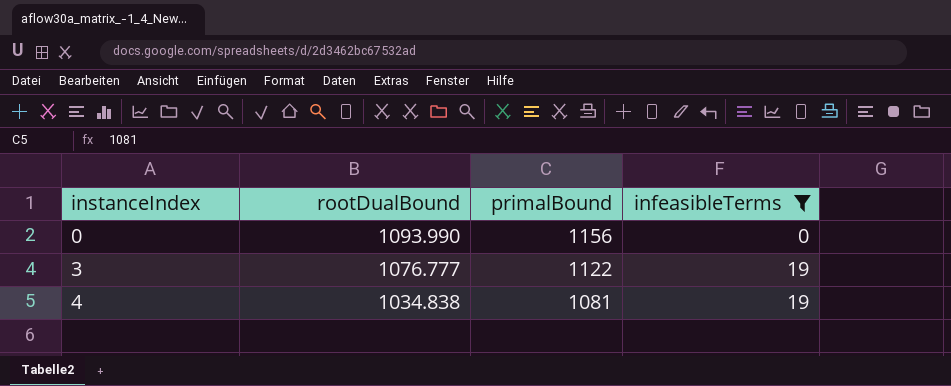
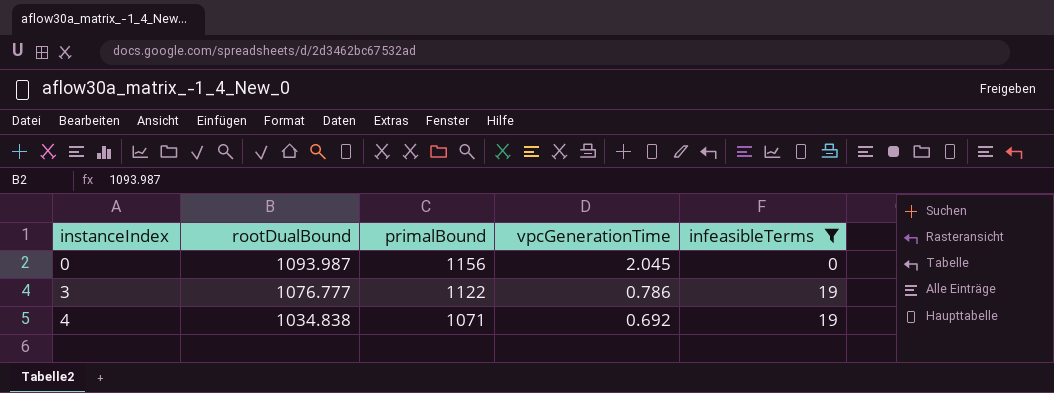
column vpcGenerationTime | position: none -> 4
0 | rootDualBound: 1093.990 -> 1093.987
4 | primalBound: 1081 -> 1071

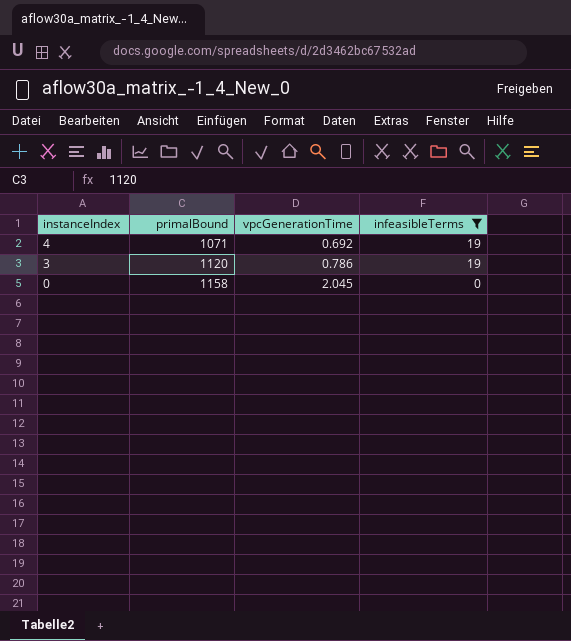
row order: instanceIndex ascending -> instanceIndex descending
column rootDualBound | position: 2 -> none
3 | primalBound: 1122 -> 1120
0 | primalBound: 1156 -> 1158

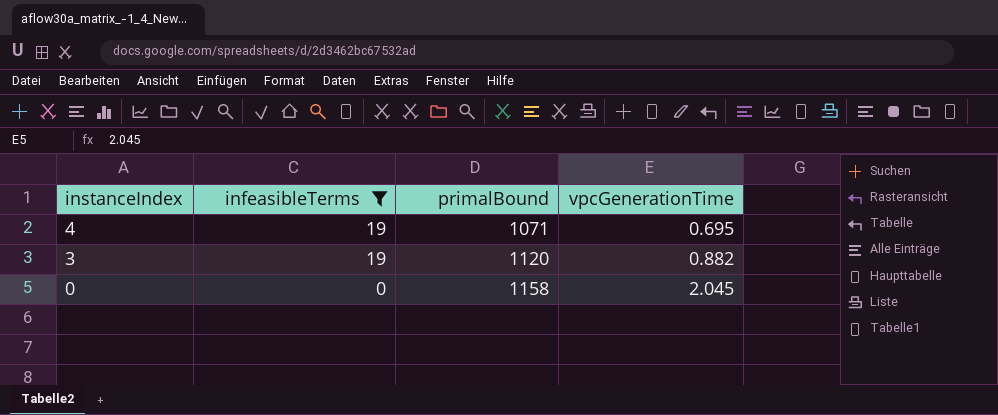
column infeasibleTerms | position: 4 -> 2
4 | vpcGenerationTime: 0.692 -> 0.695
3 | vpcGenerationTime: 0.786 -> 0.882

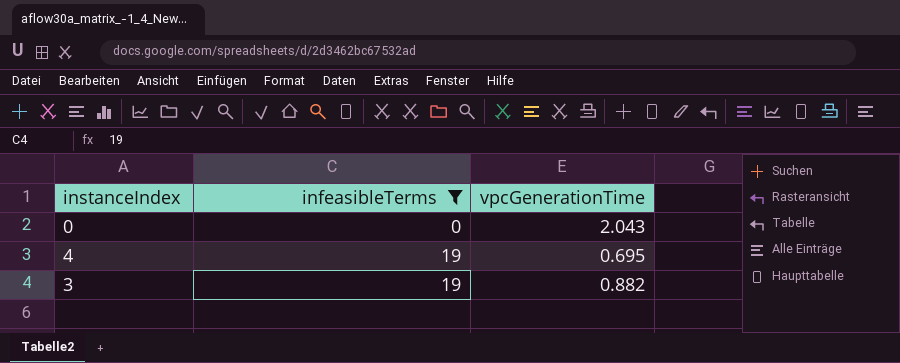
row order: instanceIndex descending -> infeasibleTerms ascending
column primalBound | position: 3 -> none
0 | vpcGenerationTime: 2.045 -> 2.043

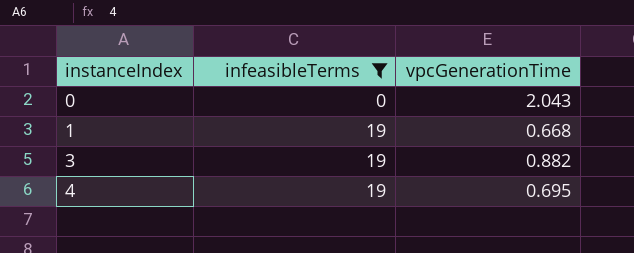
row order: infeasibleTerms ascending -> instanceIndex ascending
row 1: none -> 19 | 0.668

